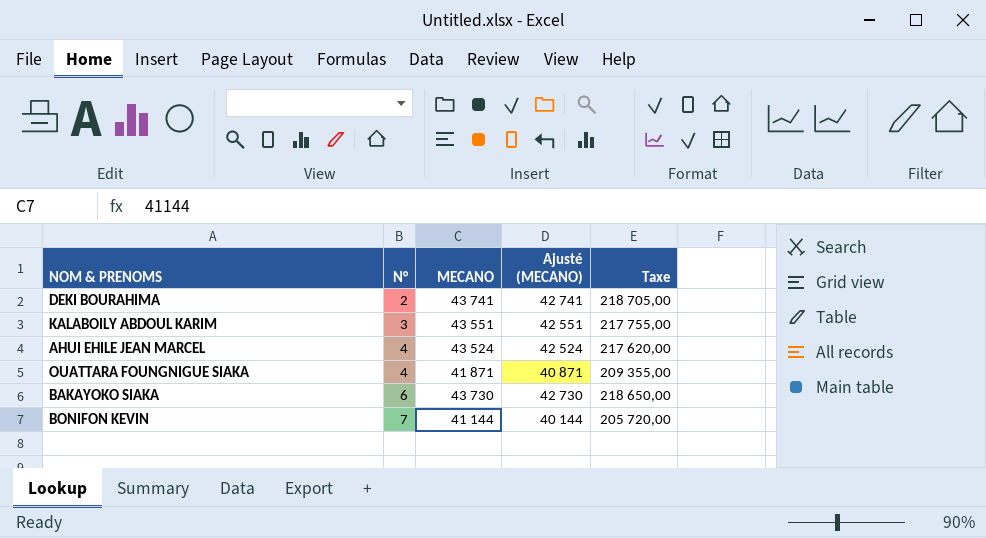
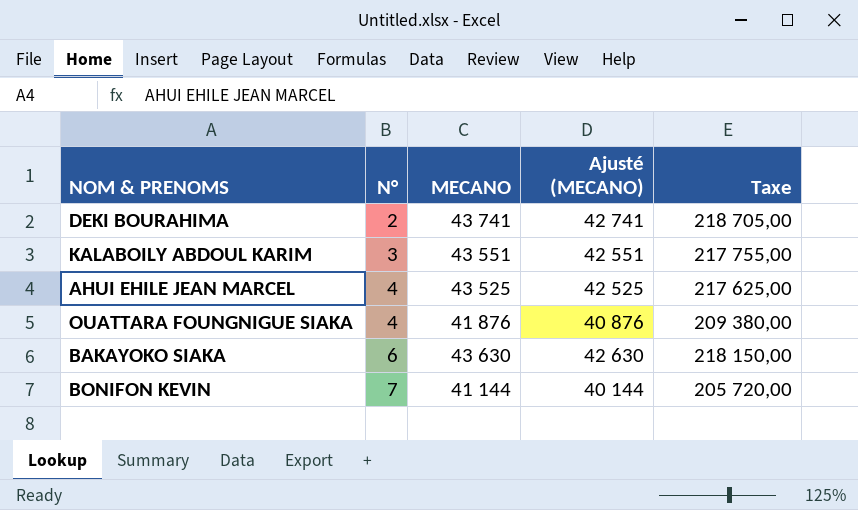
AHUI EHILE JEAN MARCEL | MECANO: 43 524 -> 43 525
AHUI EHILE JEAN MARCEL | Ajusté (MECANO): 42 524 -> 42 525
AHUI EHILE JEAN MARCEL | Taxe: 217 620,00 -> 217 625,00
OUATTARA FOUNGNIGUE SIAKA | MECANO: 41 871 -> 41 876
OUATTARA FOUNGNIGUE SIAKA | Ajusté (MECANO): 40 871 -> 40 876
OUATTARA FOUNGNIGUE SIAKA | Taxe: 209 355,00 -> 209 380,00
BAKAYOKO SIAKA | MECANO: 43 730 -> 43 630
BAKAYOKO SIAKA | Ajusté (MECANO): 42 730 -> 42 630
BAKAYOKO SIAKA | Taxe: 218 650,00 -> 218 150,00

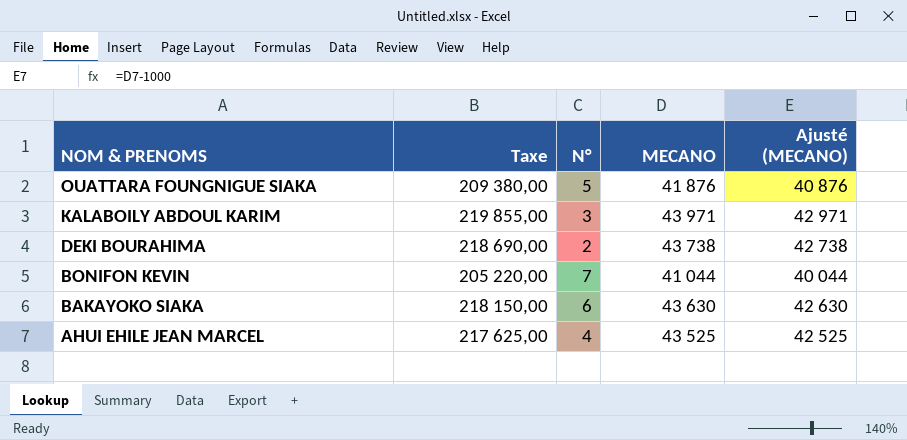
row order: N° ascending -> NOM & PRENOMS descending
column Taxe | position: 5 -> 2
OUATTARA FOUNGNIGUE SIAKA | N°: 4 -> 5
KALABOILY ABDOUL KARIM | Taxe: 217 755,00 -> 219 855,00
KALABOILY ABDOUL KARIM | MECANO: 43 551 -> 43 971
KALABOILY ABDOUL KARIM | Ajusté (MECANO): 42 551 -> 42 971
DEKI BOURAHIMA | Taxe: 218 705,00 -> 218 690,00
DEKI BOURAHIMA | MECANO: 43 741 -> 43 738
DEKI BOURAHIMA | Ajusté (MECANO): 42 741 -> 42 738
BONIFON KEVIN | Taxe: 205 720,00 -> 205 220,00
BONIFON KEVIN | MECANO: 41 144 -> 41 044
BONIFON KEVIN | Ajusté (MECANO): 40 144 -> 40 044

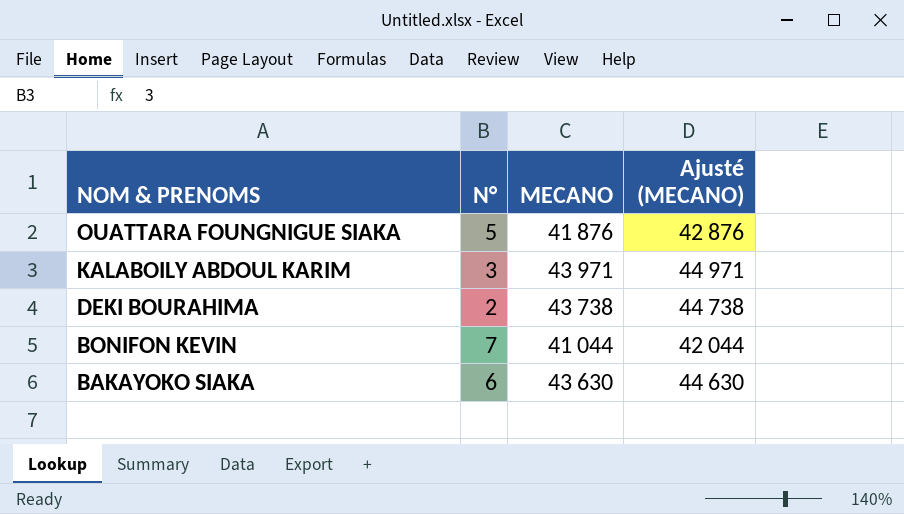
column Taxe | formula: [MECANO] * 5 -> none
column Ajusté (MECANO) | formula: [MECANO] - 1000 -> [MECANO] + 1000
row AHUI EHILE JEAN MARCEL: 217 625,00 | 4 | 43 525 | 42 525 -> none

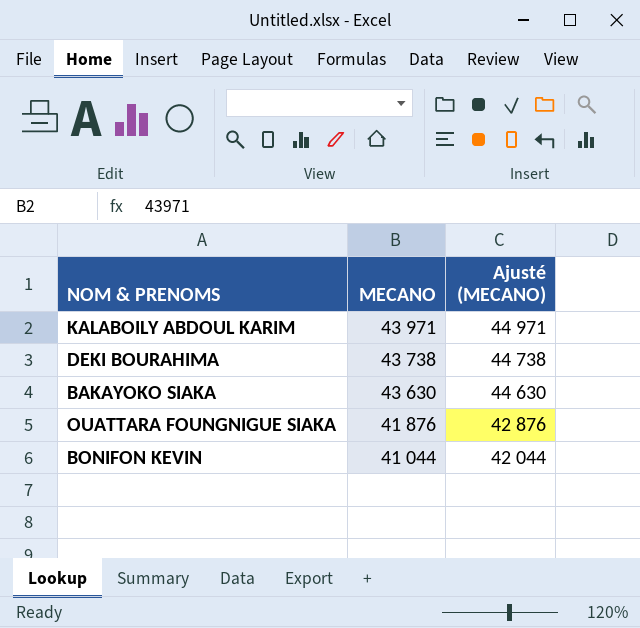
row order: NOM & PRENOMS descending -> MECANO descending
column N° | position: 2 -> none

